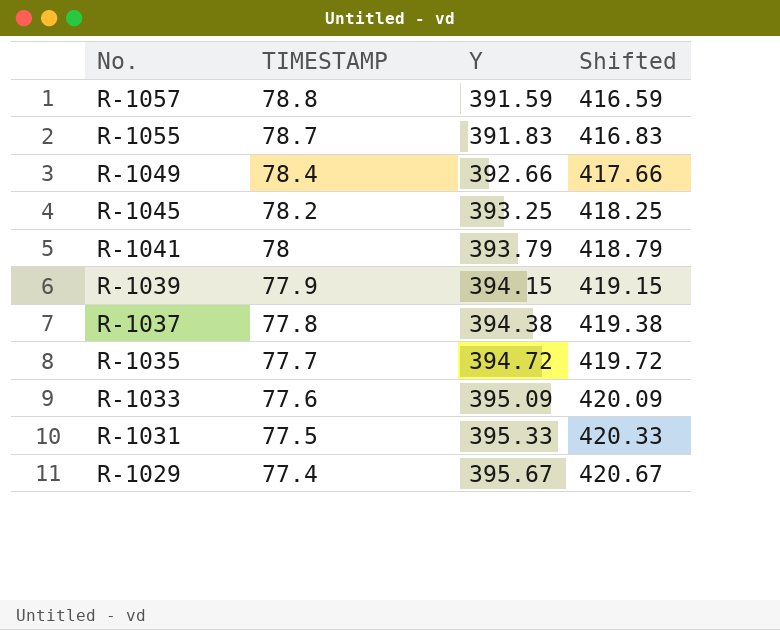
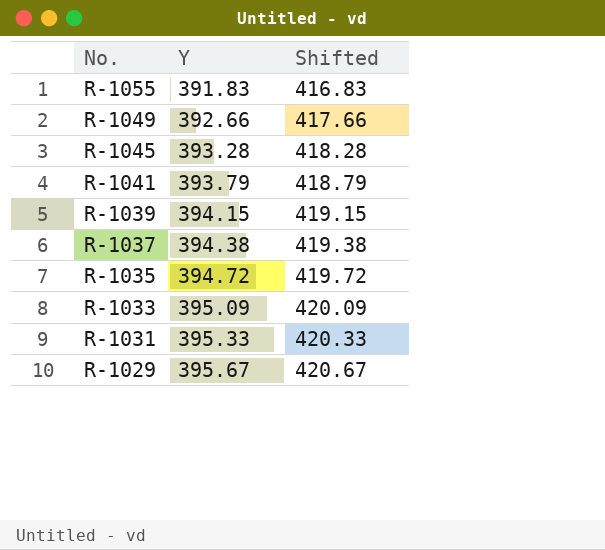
column TIMESTAMP | position: 2 -> none
row R-1057: 78.8 | 391.59 | 416.59 -> none
R-1045 | Y: 393.25 -> 393.28
R-1045 | Shifted: 418.25 -> 418.28

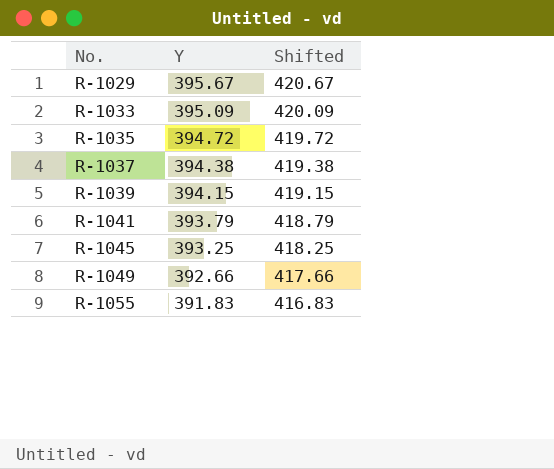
row order: No. descending -> No. ascending
row R-1031: 395.33 | 420.33 -> none
R-1045 | Y: 393.28 -> 393.25
R-1045 | Shifted: 418.28 -> 418.25

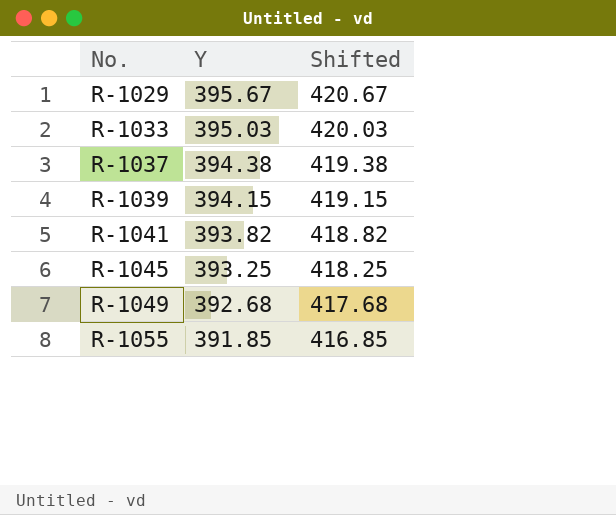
row R-1035: 394.72 | 419.72 -> none
R-1033 | Y: 395.09 -> 395.03
R-1033 | Shifted: 420.09 -> 420.03
R-1041 | Y: 393.79 -> 393.82
R-1041 | Shifted: 418.79 -> 418.82
R-1049 | Y: 392.66 -> 392.68
R-1049 | Shifted: 417.66 -> 417.68
R-1055 | Y: 391.83 -> 391.85
R-1055 | Shifted: 416.83 -> 416.85

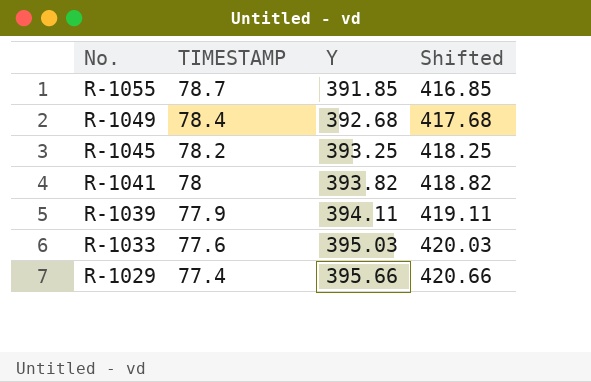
row order: No. ascending -> No. descending
column TIMESTAMP | position: none -> 2
row R-1037: 394.38 | 419.38 -> none
R-1039 | Y: 394.15 -> 394.11
R-1039 | Shifted: 419.15 -> 419.11
R-1029 | Y: 395.67 -> 395.66
R-1029 | Shifted: 420.67 -> 420.66

